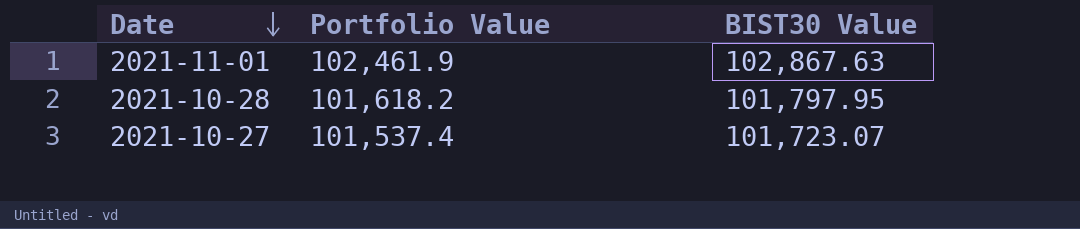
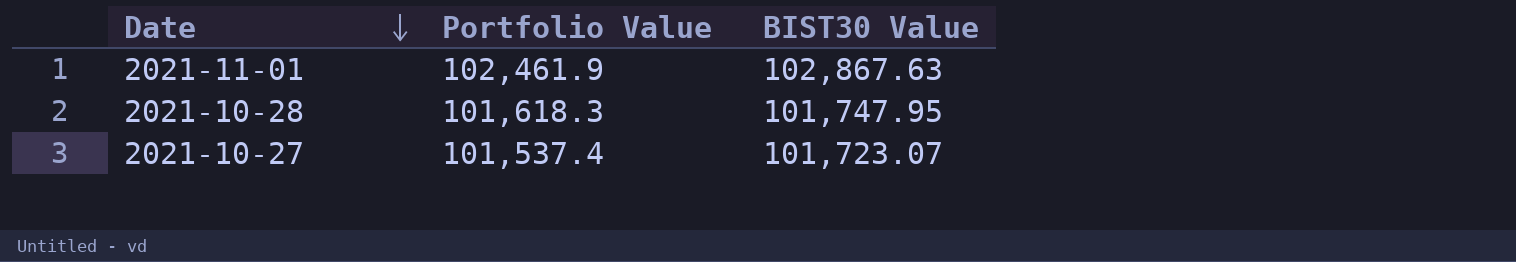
2021-10-28 | Portfolio Value: 101,618.2 -> 101,618.3
2021-10-28 | BIST30 Value: 101,797.95 -> 101,747.95

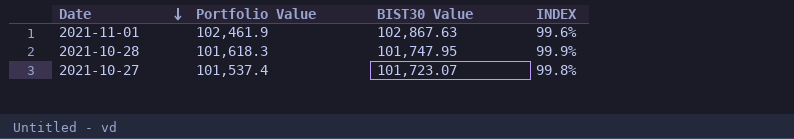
column INDEX | formula: none -> [Portfolio Value] / [BIST30 Value]

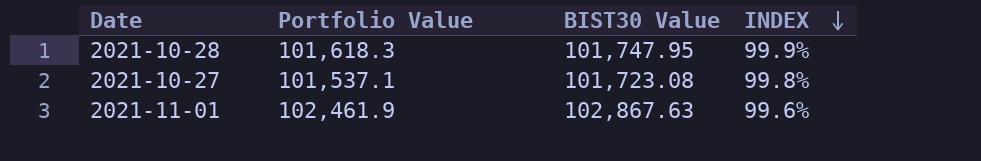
row order: Date descending -> INDEX descending
2021-10-27 | Portfolio Value: 101,537.4 -> 101,537.1
2021-10-27 | BIST30 Value: 101,723.07 -> 101,723.08

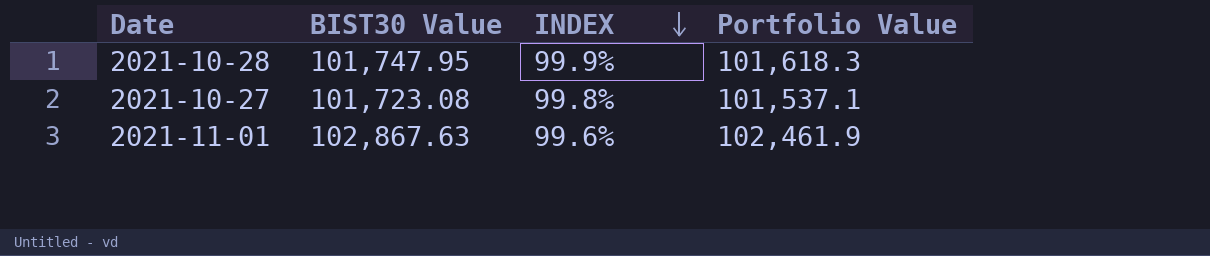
column Portfolio Value | position: 2 -> 4

